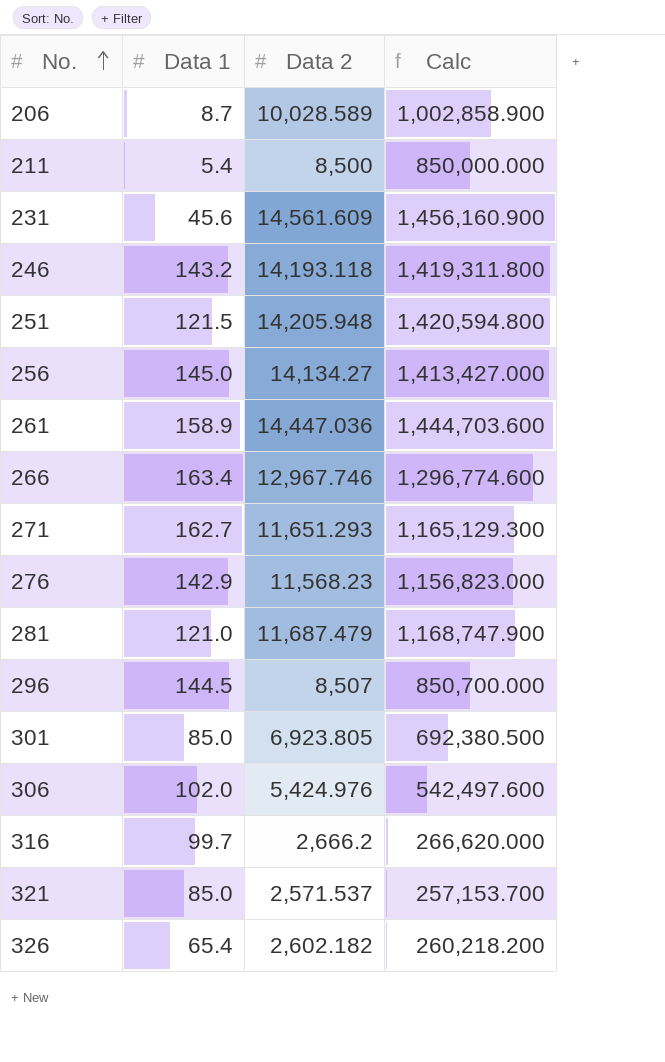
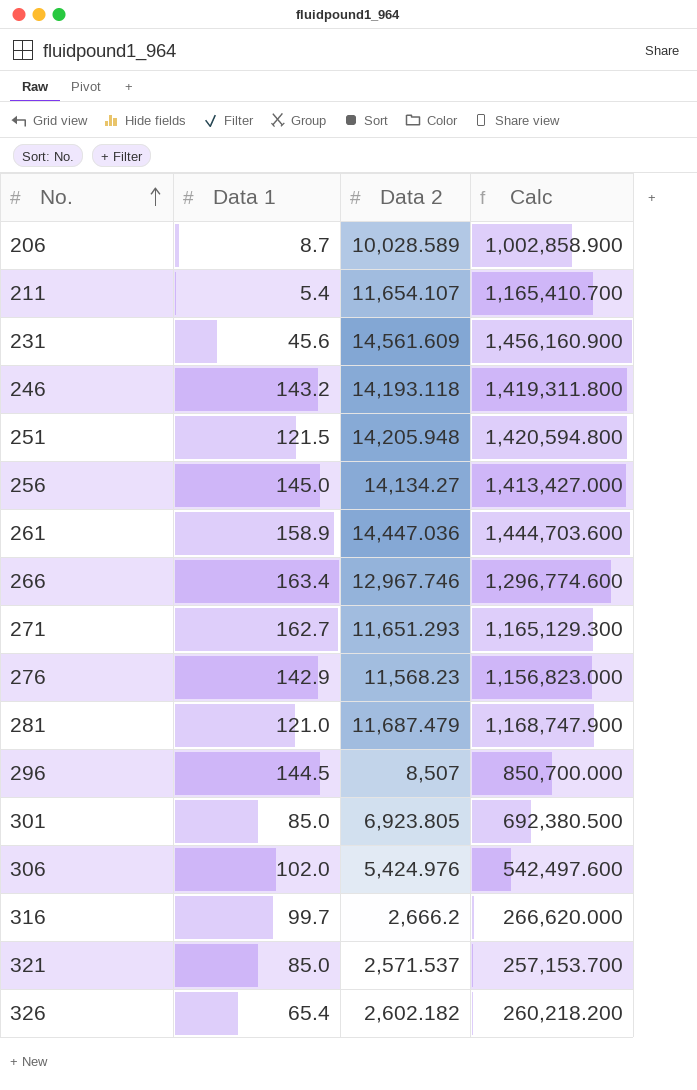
211 | Data 2: 8,500 -> 11,654.107
211 | Calc: 850,000.000 -> 1,165,410.700

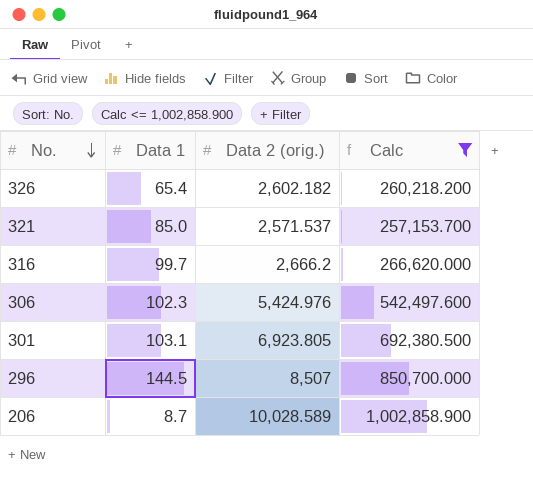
filter: none -> Calc <= 1,002,858.900
row order: No. ascending -> No. descending
column name: Data 2 -> Data 2 (orig.)
306 | Data 1: 102.0 -> 102.3
301 | Data 1: 85.0 -> 103.1

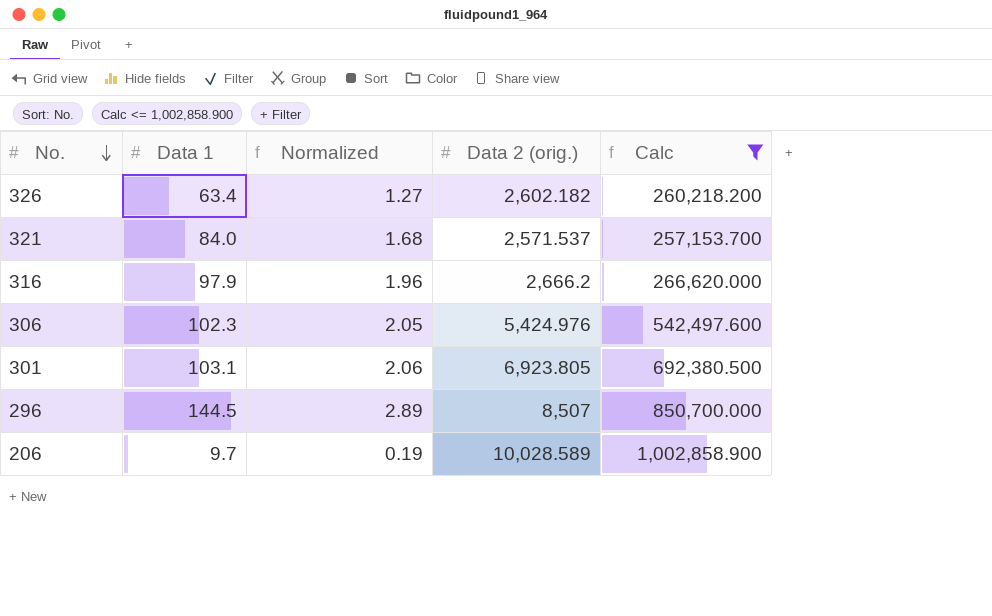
column Normalized | formula: none -> [Data 1] * 0.02
326 | Data 1: 65.4 -> 63.4
321 | Data 1: 85.0 -> 84.0
316 | Data 1: 99.7 -> 97.9
206 | Data 1: 8.7 -> 9.7

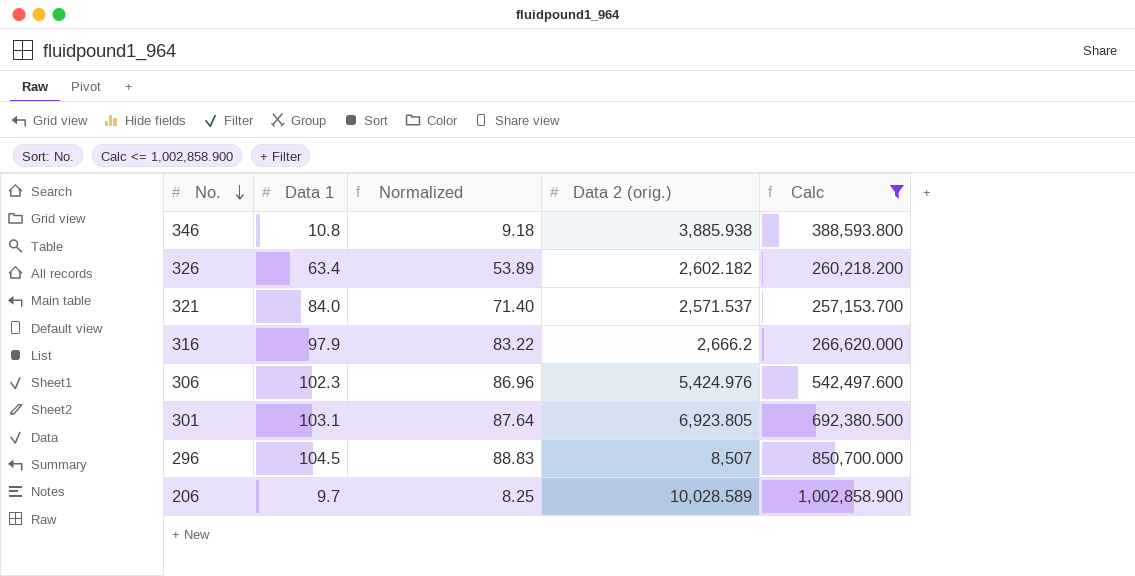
column Normalized | formula: [Data 1] * 0.02 -> [Data 1] * 0.85
row 346: none -> 10.8 | 9.18 | 3,885.938 | 388,593.800
296 | Data 1: 144.5 -> 104.5

